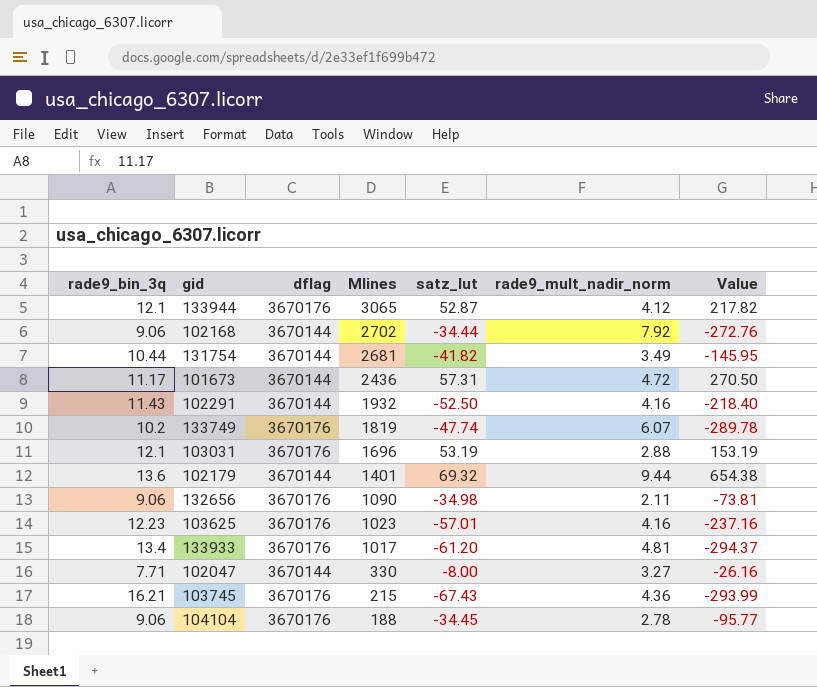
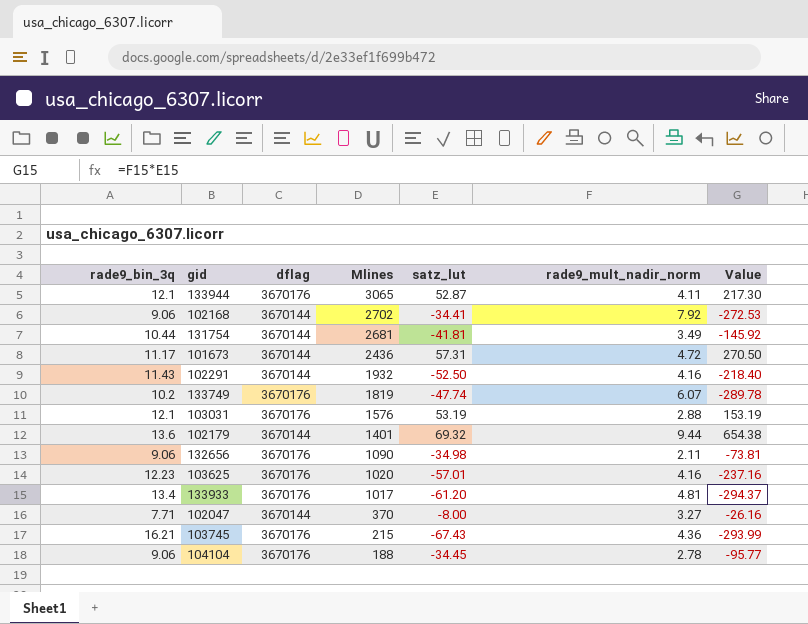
133944 | rade9_mult_nadir_norm: 4.12 -> 4.11
133944 | Value: 217.82 -> 217.30
102168 | satz_lut: -34.44 -> -34.41
102168 | Value: -272.76 -> -272.53
131754 | satz_lut: -41.82 -> -41.81
131754 | Value: -145.95 -> -145.92
103031 | Mlines: 1696 -> 1576
103625 | Mlines: 1023 -> 1020
102047 | Mlines: 330 -> 370

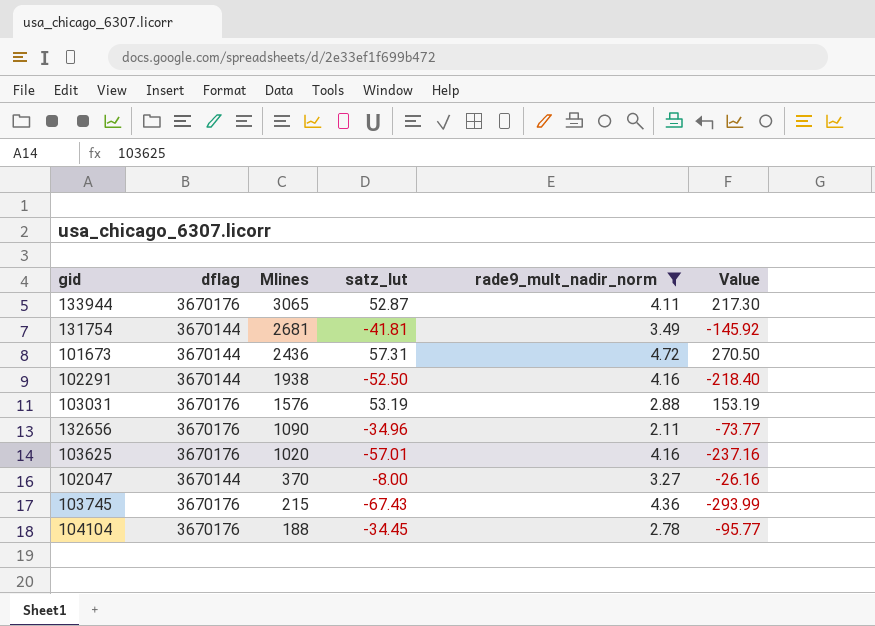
filter: none -> rade9_mult_nadir_norm <= 4.72
column rade9_bin_3q | position: 1 -> none
102291 | Mlines: 1932 -> 1938
132656 | satz_lut: -34.98 -> -34.96
132656 | Value: -73.81 -> -73.77

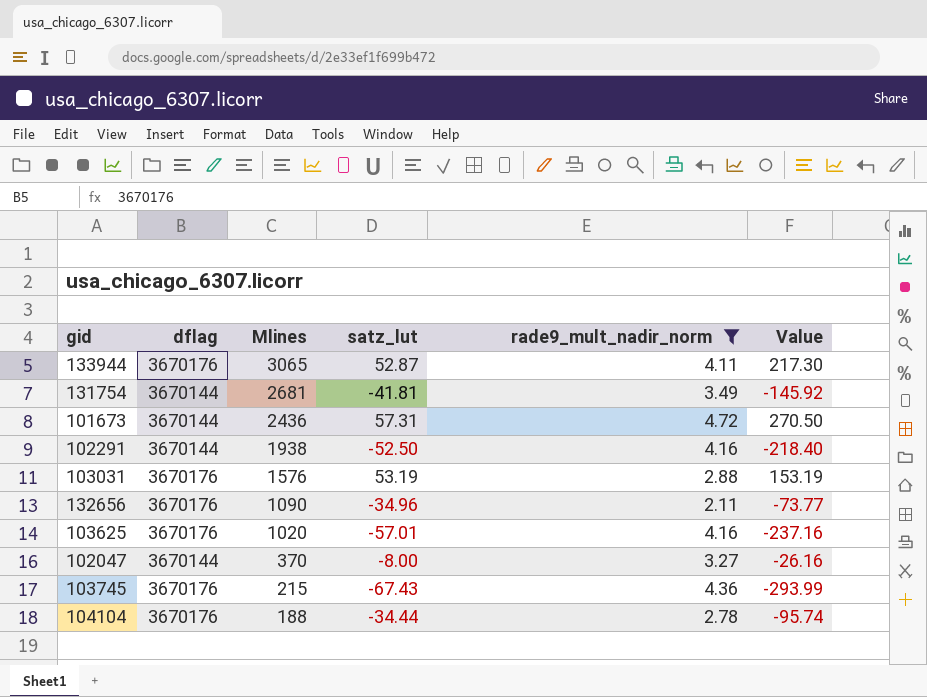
104104 | satz_lut: -34.45 -> -34.44
104104 | Value: -95.77 -> -95.74

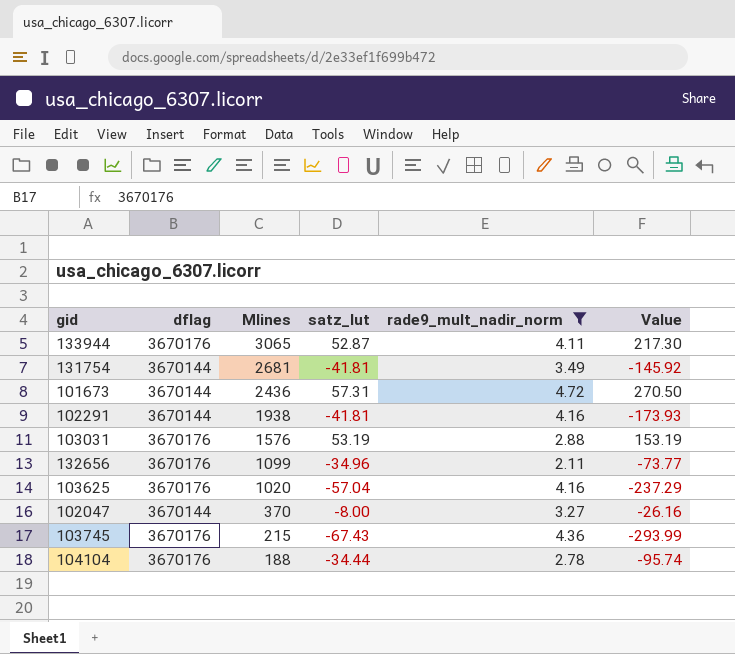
102291 | satz_lut: -52.50 -> -41.81
102291 | Value: -218.40 -> -173.93
132656 | Mlines: 1090 -> 1099
103625 | satz_lut: -57.01 -> -57.04
103625 | Value: -237.16 -> -237.29

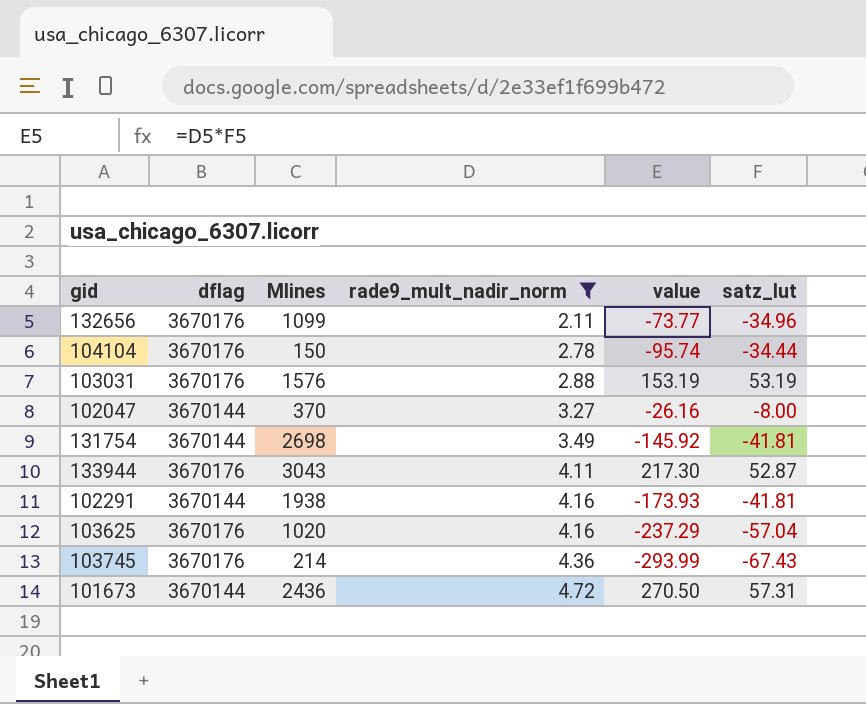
row order: Mlines descending -> rade9_mult_nadir_norm ascending
column name: Value -> value
column satz_lut | position: 4 -> 6
104104 | Mlines: 188 -> 150
131754 | Mlines: 2681 -> 2698
133944 | Mlines: 3065 -> 3043
103745 | Mlines: 215 -> 214

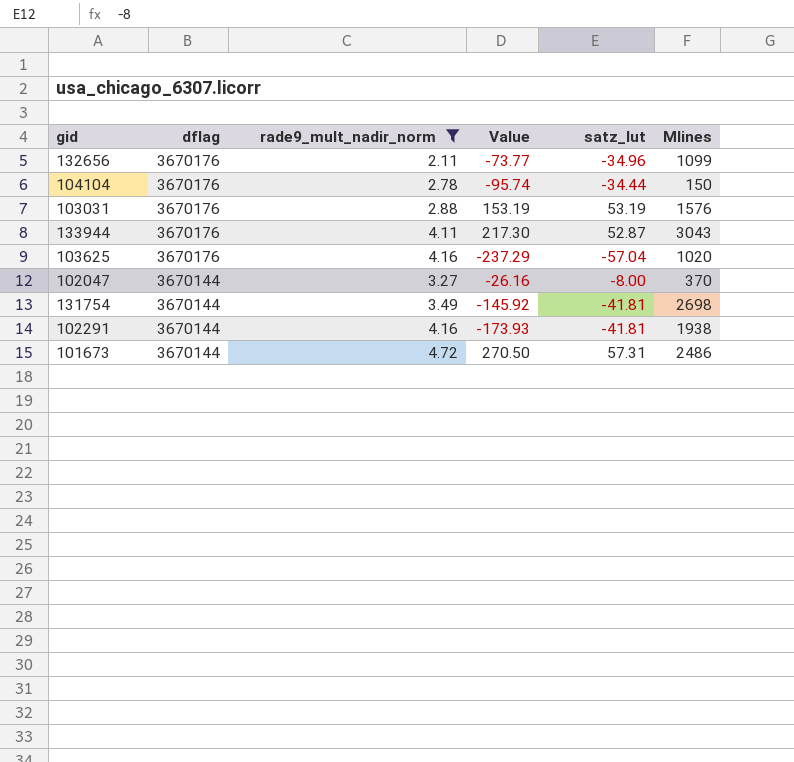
row order: rade9_mult_nadir_norm ascending -> dflag descending
column name: value -> Value
column Mlines | position: 3 -> 6
row 103745: 3670176 | 214 | 4.36 | -293.99 | -67.43 -> none
101673 | Mlines: 2436 -> 2486

